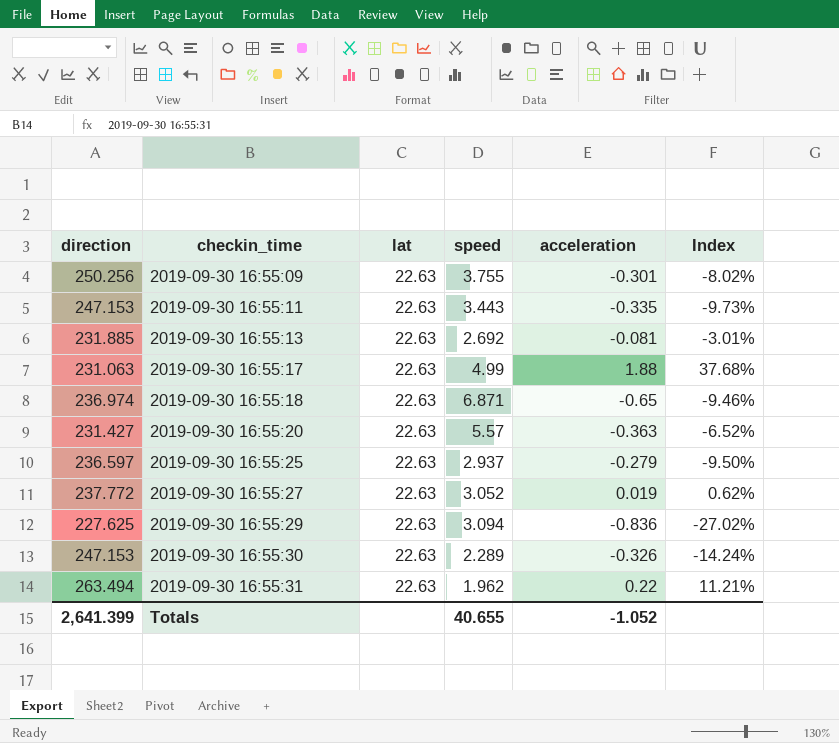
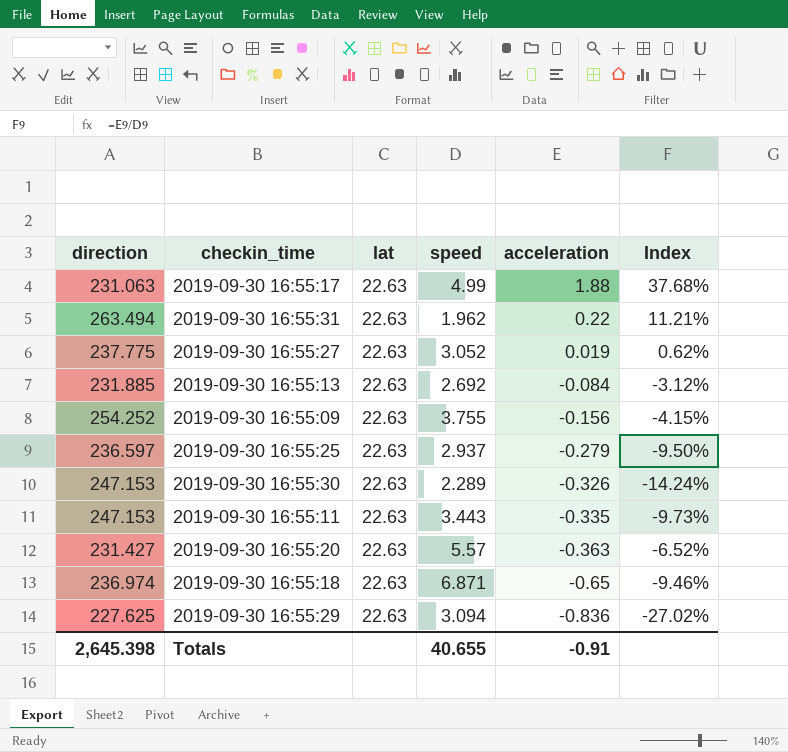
row order: checkin_time ascending -> acceleration descending
2019-09-30 16:55:27 | direction: 237.772 -> 237.775
2019-09-30 16:55:13 | acceleration: -0.081 -> -0.084
2019-09-30 16:55:13 | Index: -3.01% -> -3.12%
2019-09-30 16:55:09 | direction: 250.256 -> 254.252
2019-09-30 16:55:09 | acceleration: -0.301 -> -0.156
2019-09-30 16:55:09 | Index: -8.02% -> -4.15%
Totals | direction: 2,641.399 -> 2,645.398
Totals | acceleration: -1.052 -> -0.91

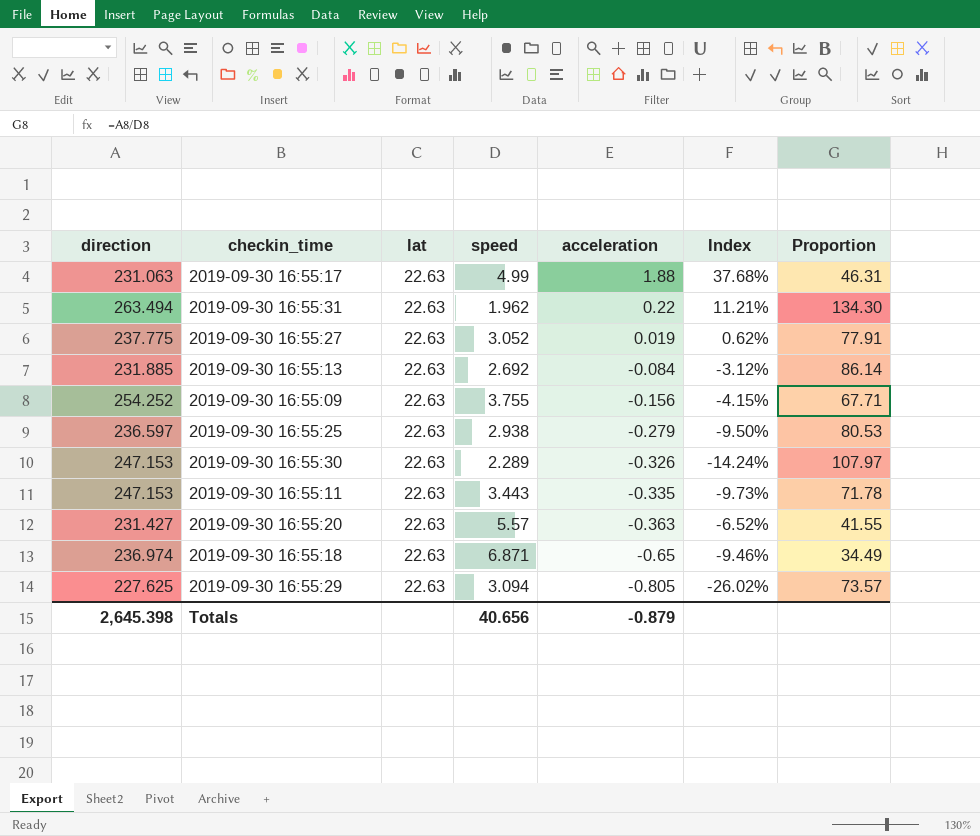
column Proportion | formula: none -> [direction] / [speed]
2019-09-30 16:55:25 | speed: 2.937 -> 2.938
2019-09-30 16:55:29 | acceleration: -0.836 -> -0.805
2019-09-30 16:55:29 | Index: -27.02% -> -26.02%
Totals | speed: 40.655 -> 40.656
Totals | acceleration: -0.91 -> -0.879

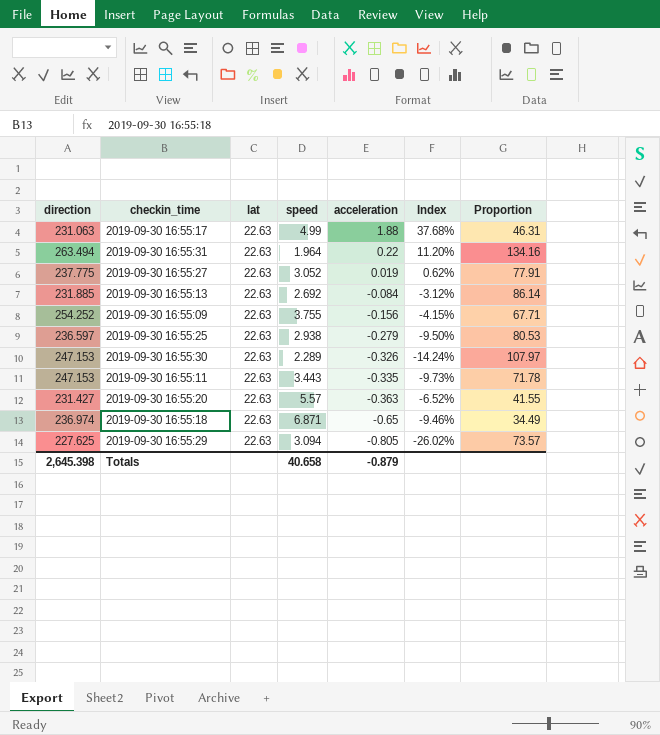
2019-09-30 16:55:31 | speed: 1.962 -> 1.964
2019-09-30 16:55:31 | Index: 11.21% -> 11.20%
2019-09-30 16:55:31 | Proportion: 134.30 -> 134.16
Totals | speed: 40.656 -> 40.658

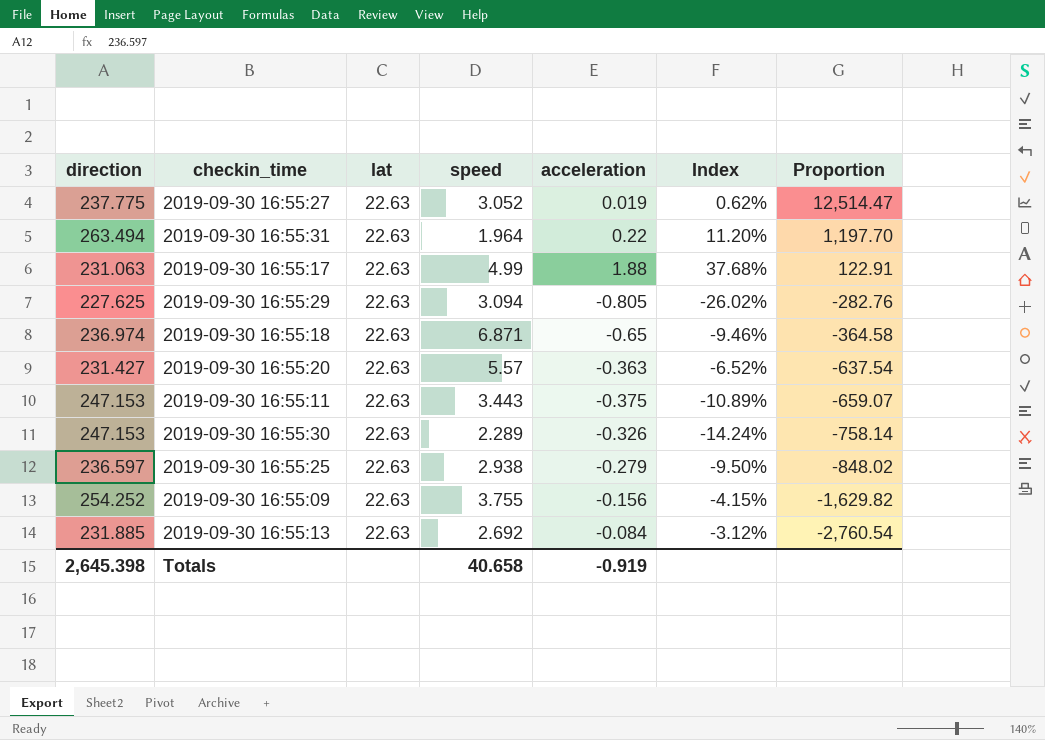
row order: acceleration descending -> Proportion descending
column Proportion | formula: [direction] / [speed] -> [direction] / [acceleration]
2019-09-30 16:55:11 | acceleration: -0.335 -> -0.375
2019-09-30 16:55:11 | Index: -9.73% -> -10.89%
Totals | acceleration: -0.879 -> -0.919

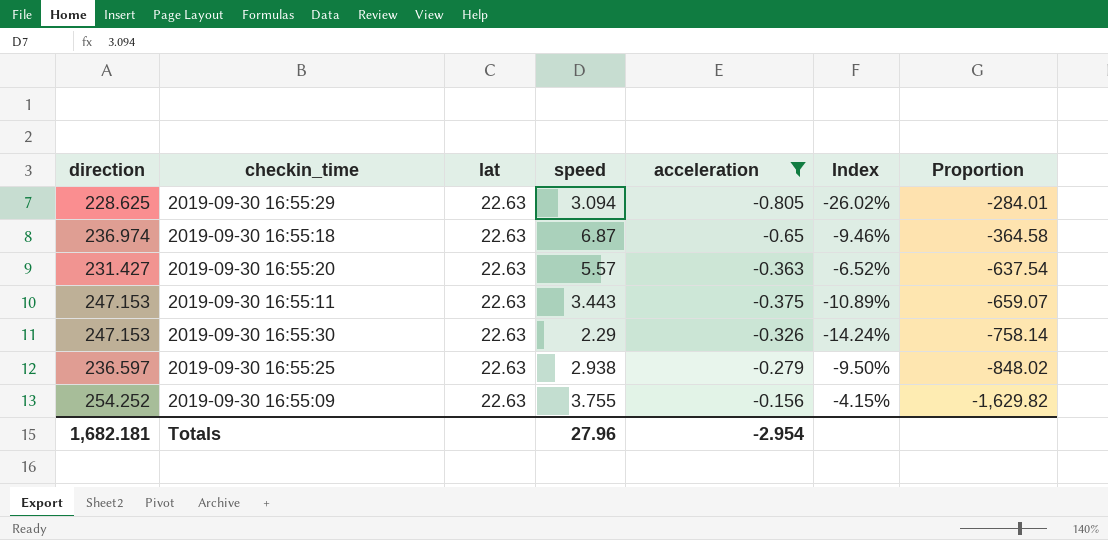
filter: none -> acceleration <= -0.156
2019-09-30 16:55:29 | direction: 227.625 -> 228.625
2019-09-30 16:55:29 | Proportion: -282.76 -> -284.01
2019-09-30 16:55:18 | speed: 6.871 -> 6.87
2019-09-30 16:55:30 | speed: 2.289 -> 2.29
Totals | direction: 2,645.398 -> 1,682.181
Totals | speed: 40.658 -> 27.96
Totals | acceleration: -0.919 -> -2.954

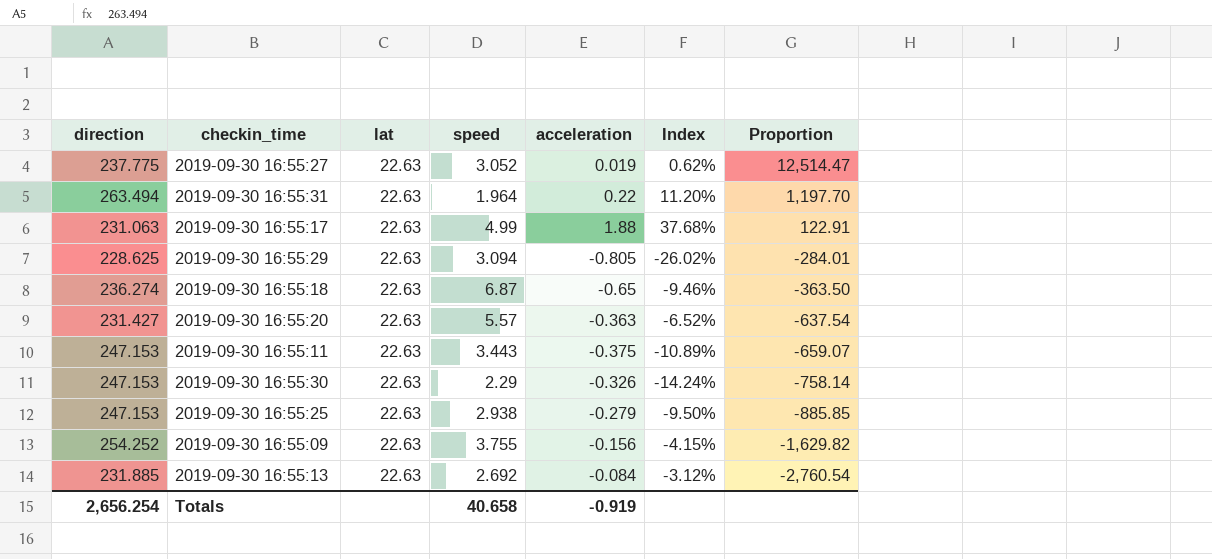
filter: acceleration <= -0.156 -> none
2019-09-30 16:55:18 | direction: 236.974 -> 236.274
2019-09-30 16:55:18 | Proportion: -364.58 -> -363.50
2019-09-30 16:55:25 | direction: 236.597 -> 247.153
2019-09-30 16:55:25 | Proportion: -848.02 -> -885.85
Totals | direction: 1,682.181 -> 2,656.254
Totals | speed: 27.96 -> 40.658
Totals | acceleration: -2.954 -> -0.919

